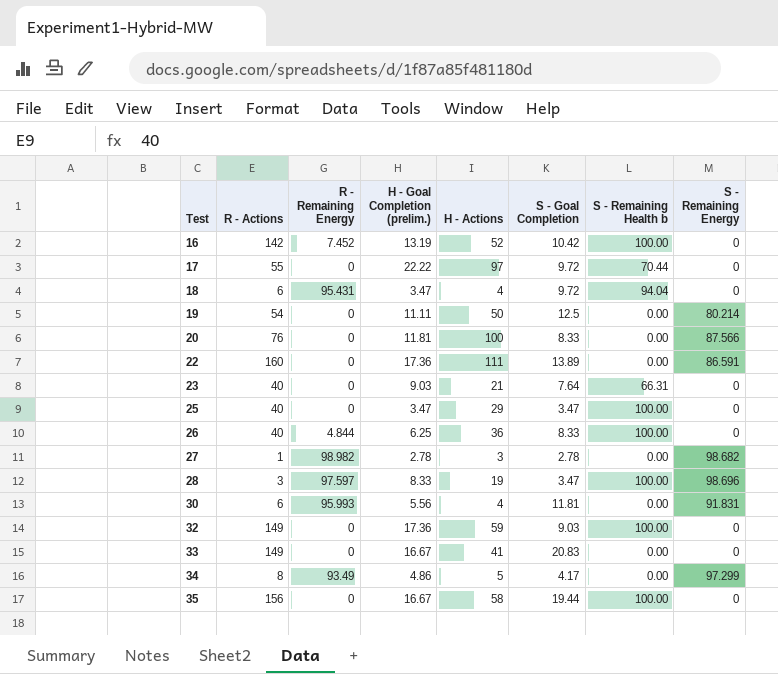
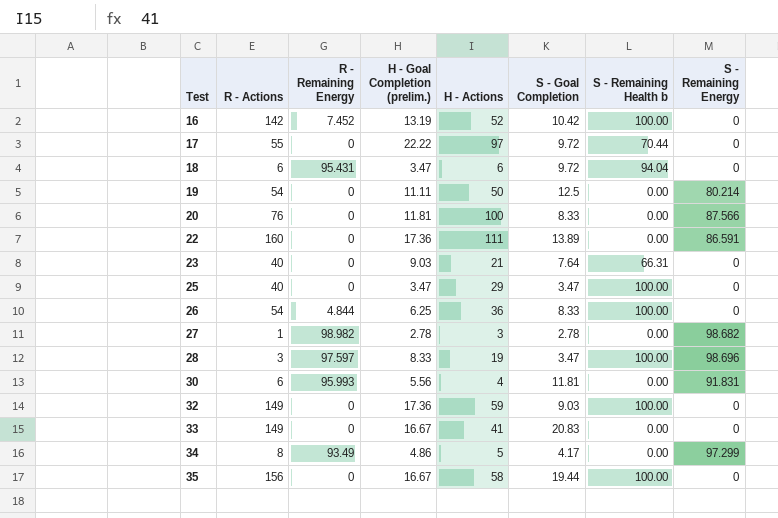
18 | H - Actions: 4 -> 6
26 | R - Actions: 40 -> 54

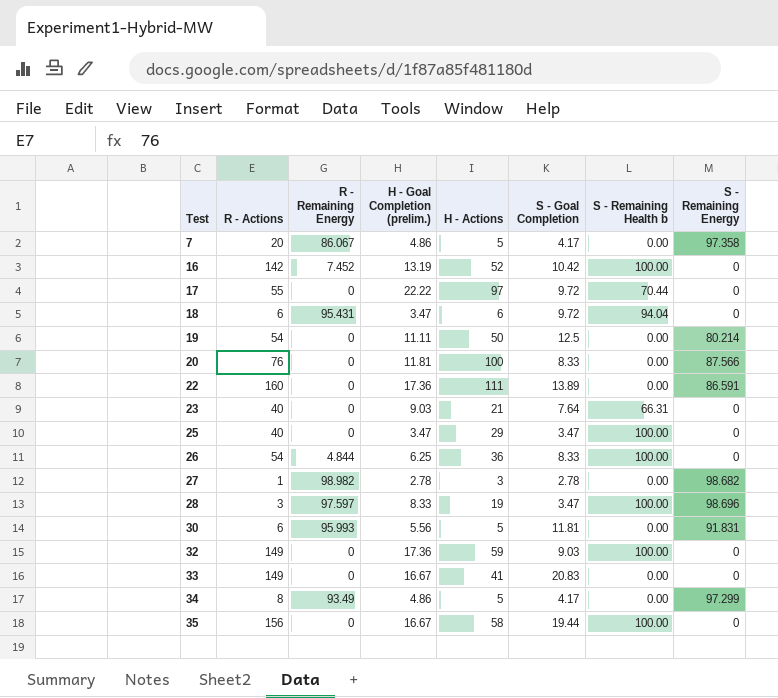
row 7: none -> 20 | 86.067 | 4.86 | 5 | 4.17 | 0.00 | 97.358
30 | H - Actions: 4 -> 5

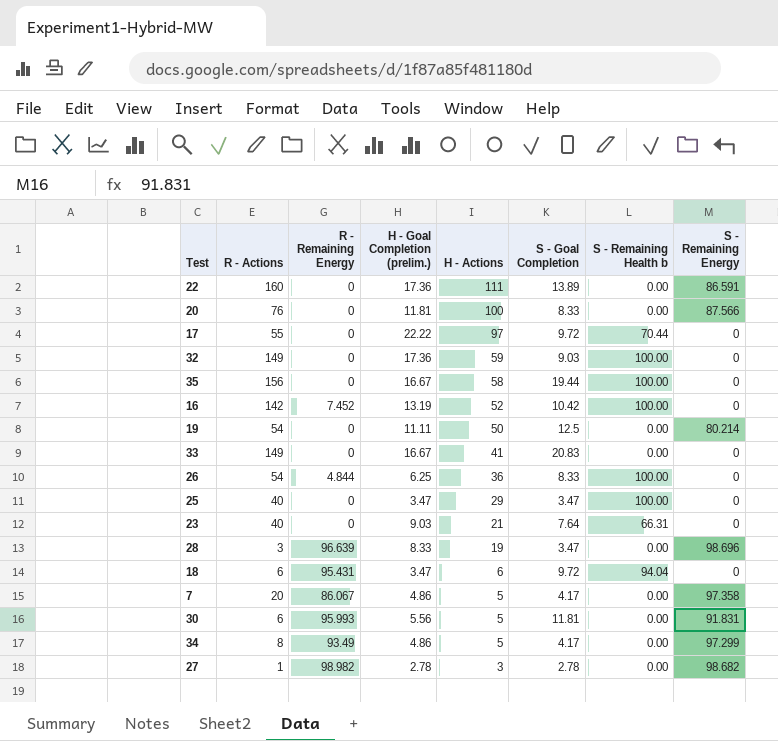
row order: Test ascending -> H - Actions descending
28 | R - Remaining Energy: 97.597 -> 96.639
28 | S - Remaining Health b: 100.00 -> 0.00

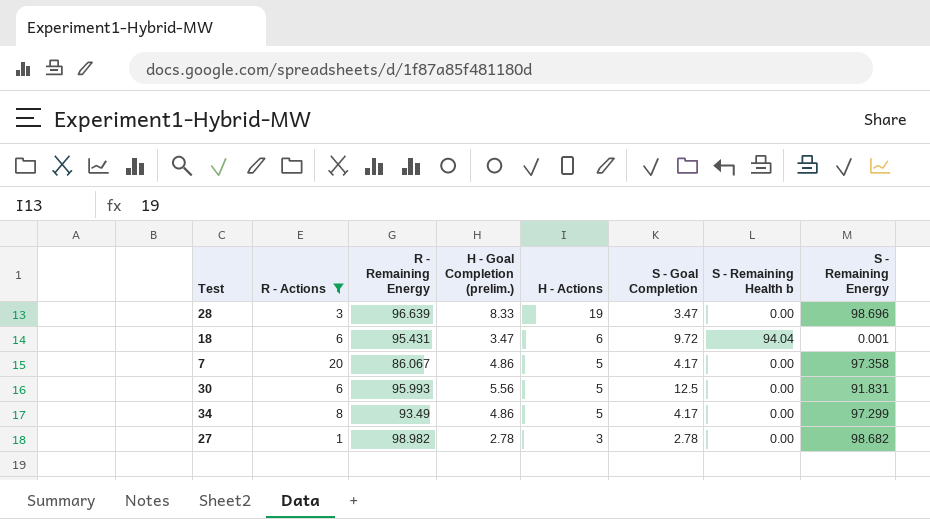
filter: none -> R - Actions <= 20
18 | S - Remaining Energy: 0 -> 0.001
30 | S - Goal Completion: 11.81 -> 12.5

